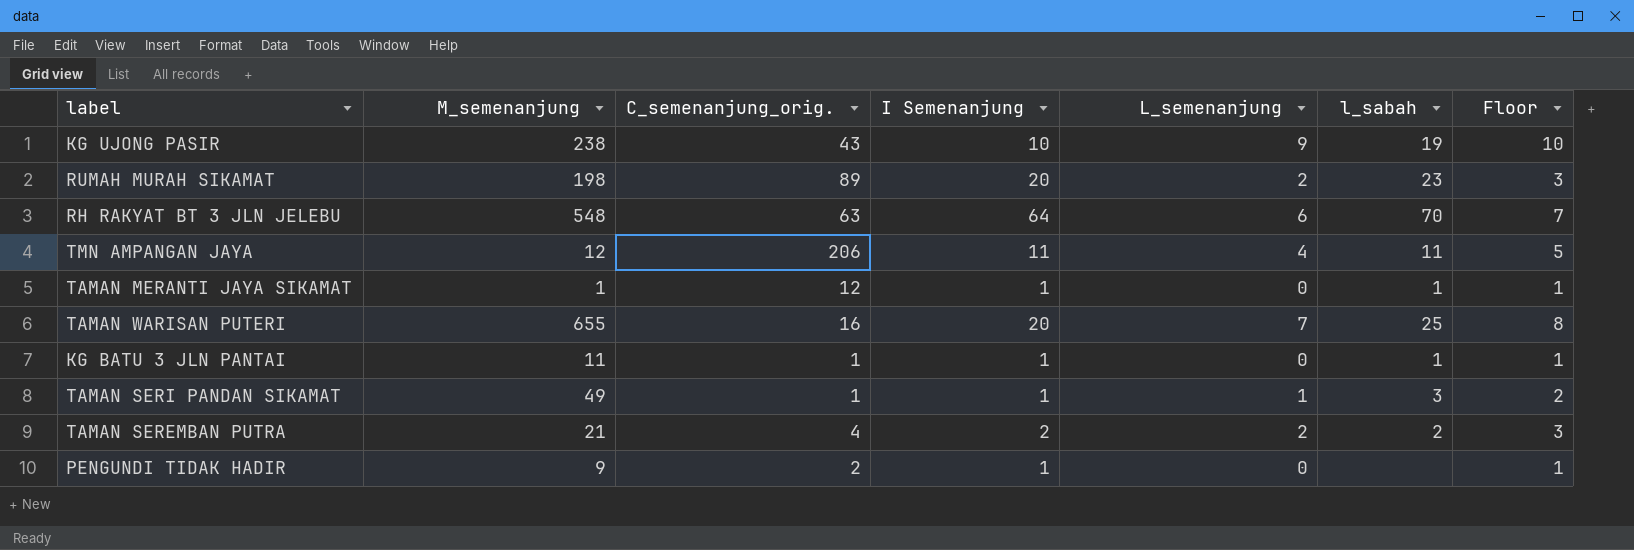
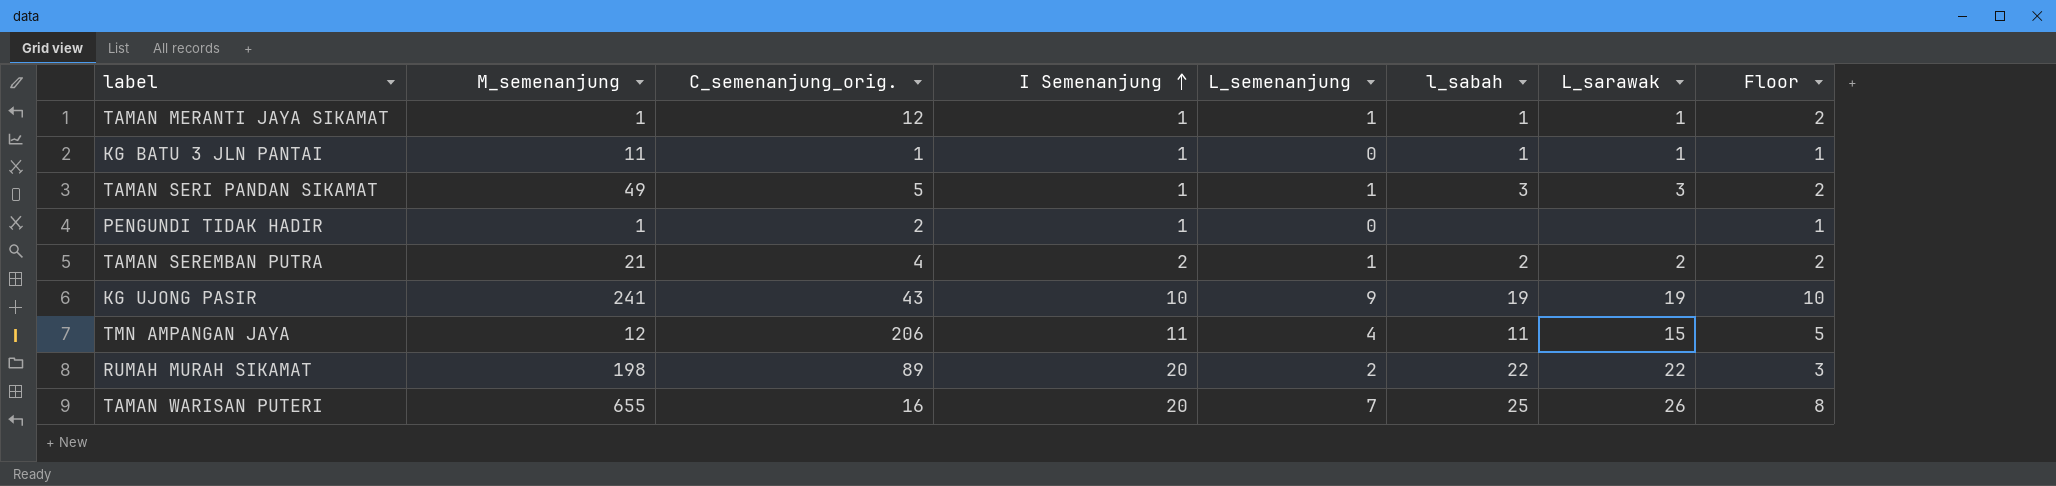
row order: none -> I Semenanjung ascending
column L_sarawak | position: none -> 7
row RH RAKYAT BT 3 JLN JELEBU: 548 | 63 | 64 | 6 | 70 | 7 -> none
TAMAN MERANTI JAYA SIKAMAT | L_semenanjung: 0 -> 1
TAMAN MERANTI JAYA SIKAMAT | Floor: 1 -> 2
TAMAN SERI PANDAN SIKAMAT | C_semenanjung_orig.: 1 -> 5
PENGUNDI TIDAK HADIR | M_semenanjung: 9 -> 1
TAMAN SEREMBAN PUTRA | L_semenanjung: 2 -> 1
TAMAN SEREMBAN PUTRA | Floor: 3 -> 2
KG UJONG PASIR | M_semenanjung: 238 -> 241
RUMAH MURAH SIKAMAT | l_sabah: 23 -> 22

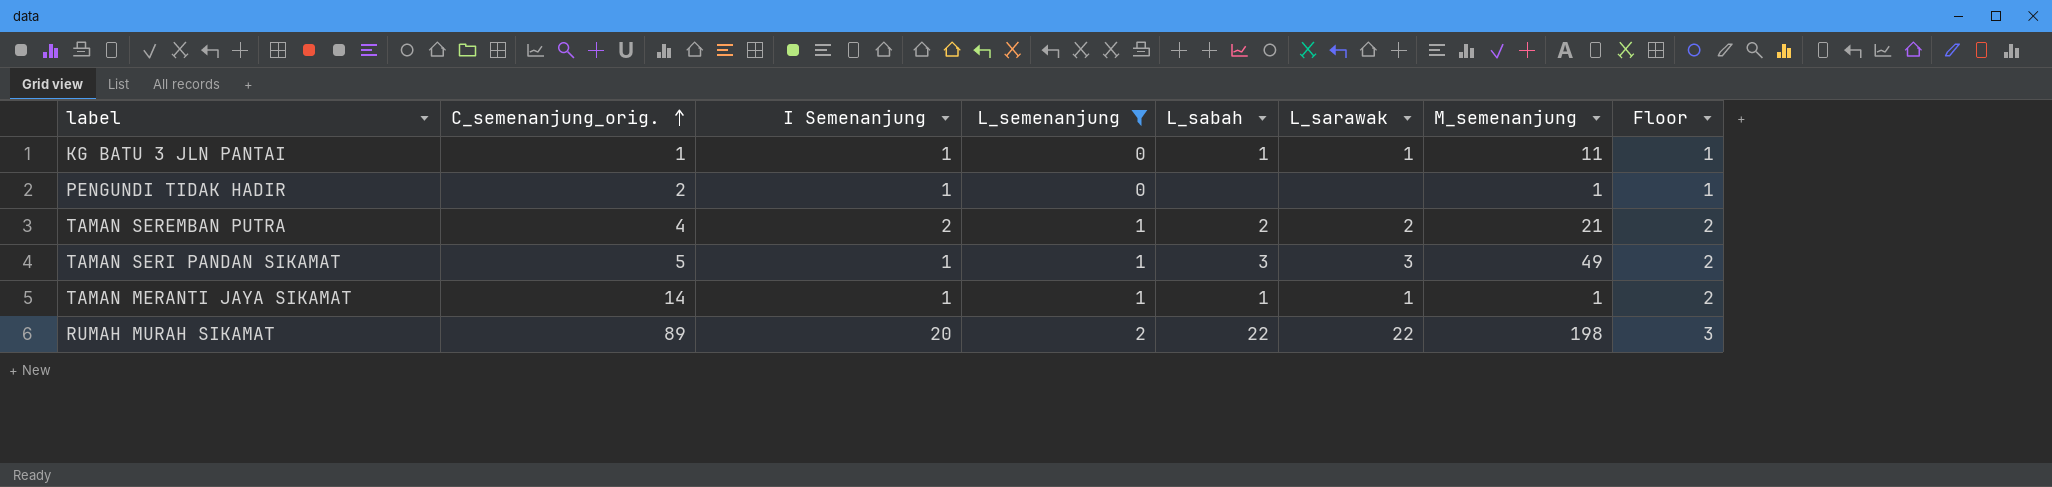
filter: none -> L_semenanjung <= 2
row order: I Semenanjung ascending -> C_semenanjung_orig. ascending
column name: l_sabah -> L_sabah
column M_semenanjung | position: 2 -> 7
TAMAN MERANTI JAYA SIKAMAT | C_semenanjung_orig.: 12 -> 14

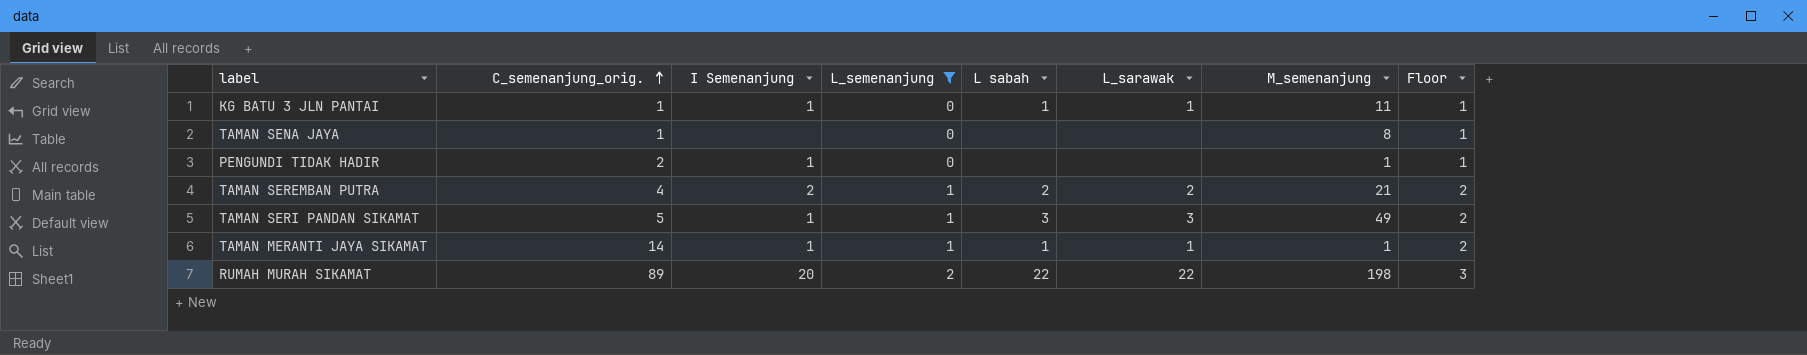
column name: L_sabah -> L sabah
row TAMAN SENA JAYA: none -> 1 | none | 0 | none | none | 8 | 1

